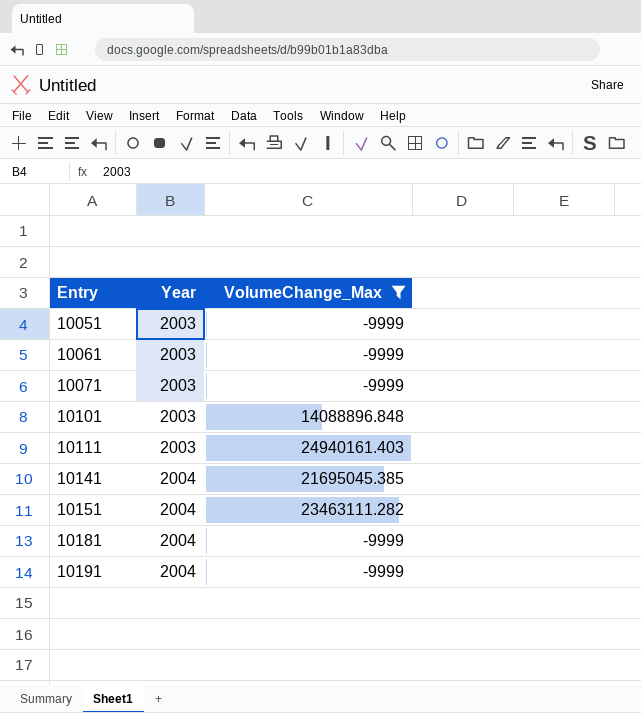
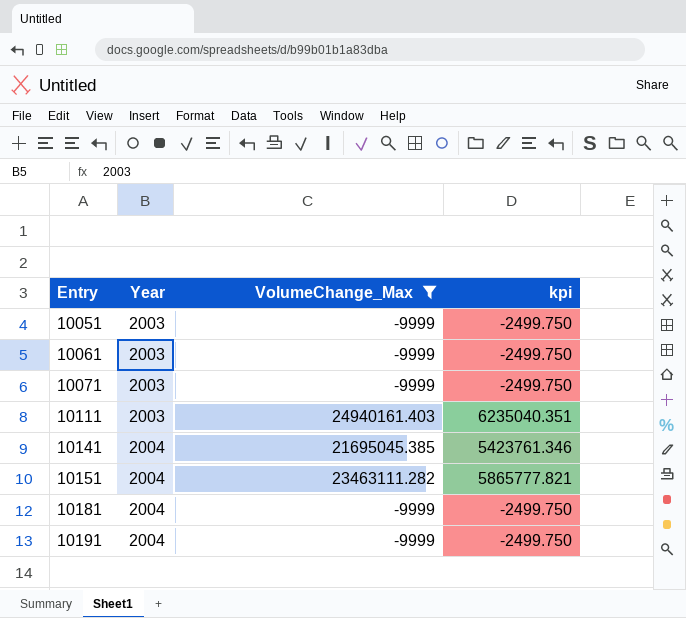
column kpi | formula: none -> [VolumeChange_Max] * 0.25
row 10101: 2003 | 14088896.848 -> none

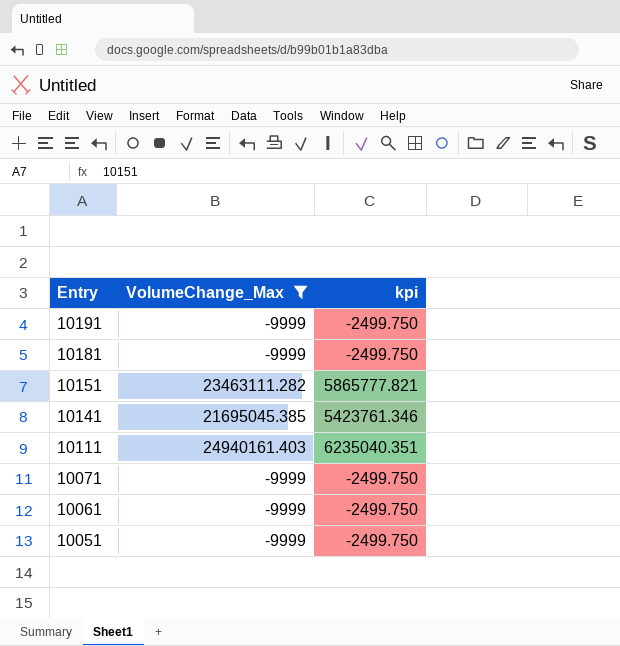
row order: Entry ascending -> Entry descending
column Year | position: 2 -> none

